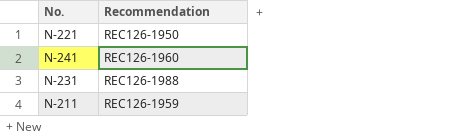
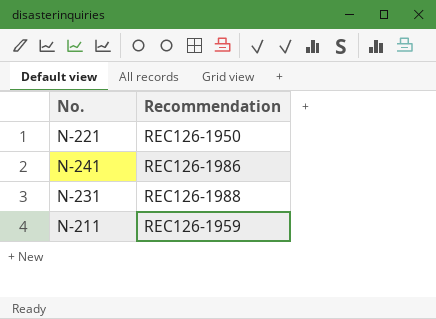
N-241 | Recommendation: REC126-1960 -> REC126-1986

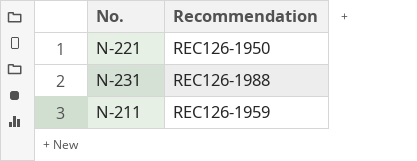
row N-241: REC126-1986 -> none

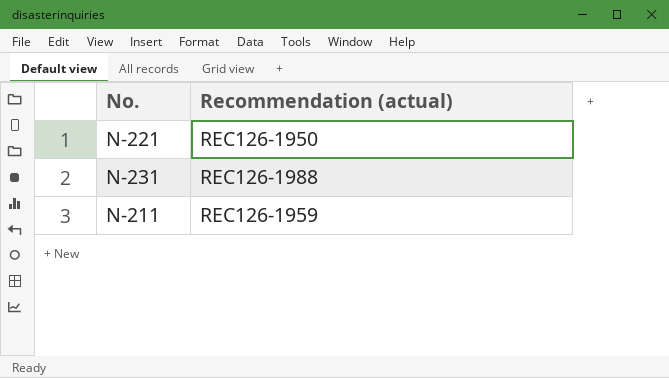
column name: Recommendation -> Recommendation (actual)

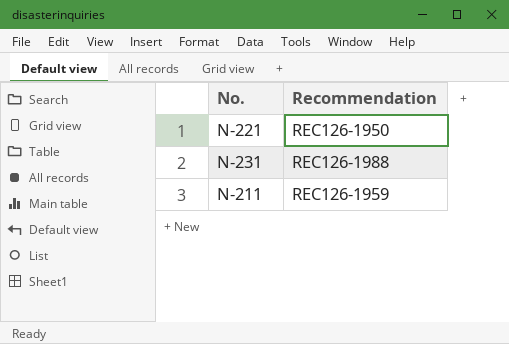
column name: Recommendation (actual) -> Recommendation

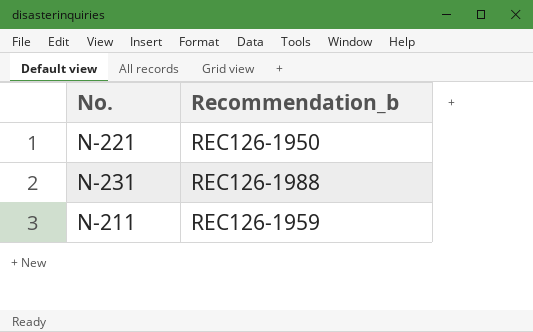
column name: Recommendation -> Recommendation_b

